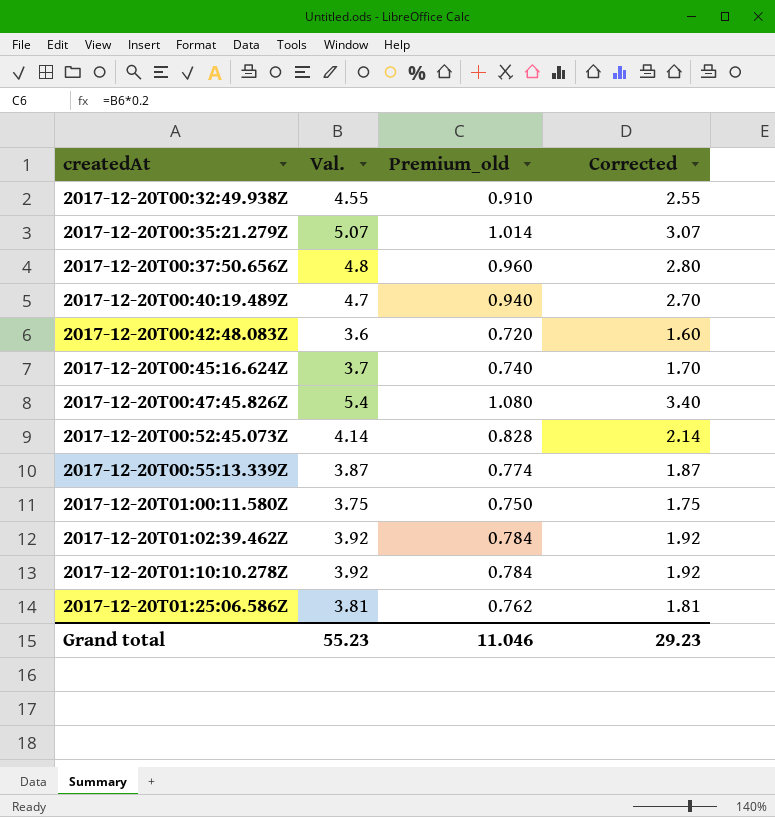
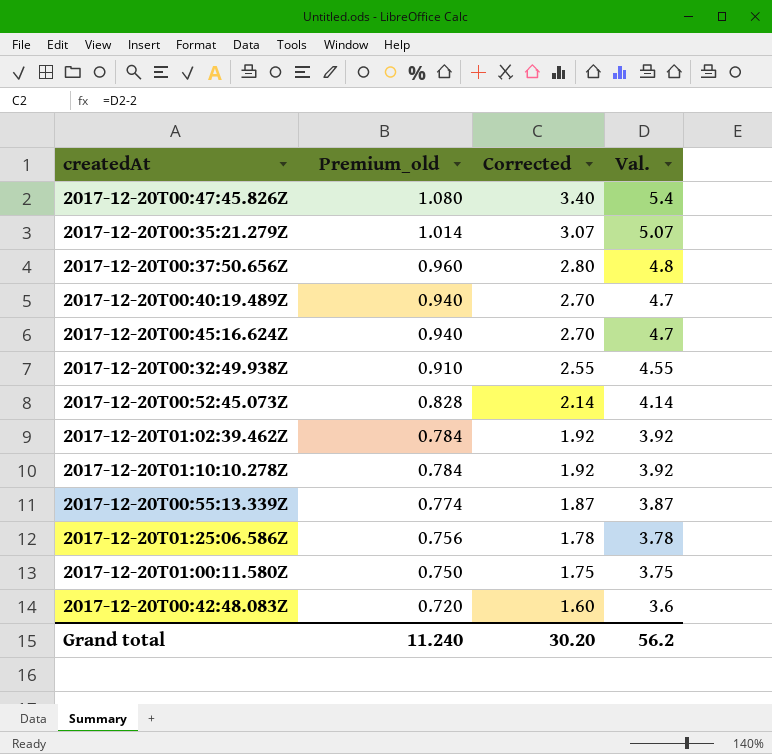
row order: createdAt ascending -> Premium_old descending
column Val. | position: 2 -> 4
2017-12-20T00:45:16.624Z | Premium_old: 0.740 -> 0.940
2017-12-20T00:45:16.624Z | Corrected: 1.70 -> 2.70
2017-12-20T00:45:16.624Z | Val.: 3.7 -> 4.7
2017-12-20T01:25:06.586Z | Premium_old: 0.762 -> 0.756
2017-12-20T01:25:06.586Z | Corrected: 1.81 -> 1.78
2017-12-20T01:25:06.586Z | Val.: 3.81 -> 3.78
Grand total | Premium_old: 11.046 -> 11.240
Grand total | Corrected: 29.23 -> 30.20
Grand total | Val.: 55.23 -> 56.2

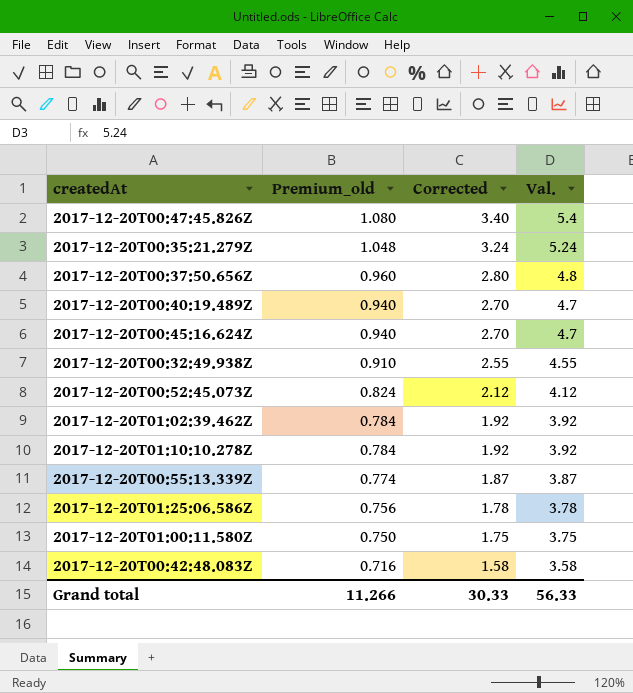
2017-12-20T00:35:21.279Z | Premium_old: 1.014 -> 1.048
2017-12-20T00:35:21.279Z | Corrected: 3.07 -> 3.24
2017-12-20T00:35:21.279Z | Val.: 5.07 -> 5.24
2017-12-20T00:52:45.073Z | Premium_old: 0.828 -> 0.824
2017-12-20T00:52:45.073Z | Corrected: 2.14 -> 2.12
2017-12-20T00:52:45.073Z | Val.: 4.14 -> 4.12
2017-12-20T00:42:48.083Z | Premium_old: 0.720 -> 0.716
2017-12-20T00:42:48.083Z | Corrected: 1.60 -> 1.58
2017-12-20T00:42:48.083Z | Val.: 3.6 -> 3.58
Grand total | Premium_old: 11.240 -> 11.266
Grand total | Corrected: 30.20 -> 30.33
Grand total | Val.: 56.2 -> 56.33

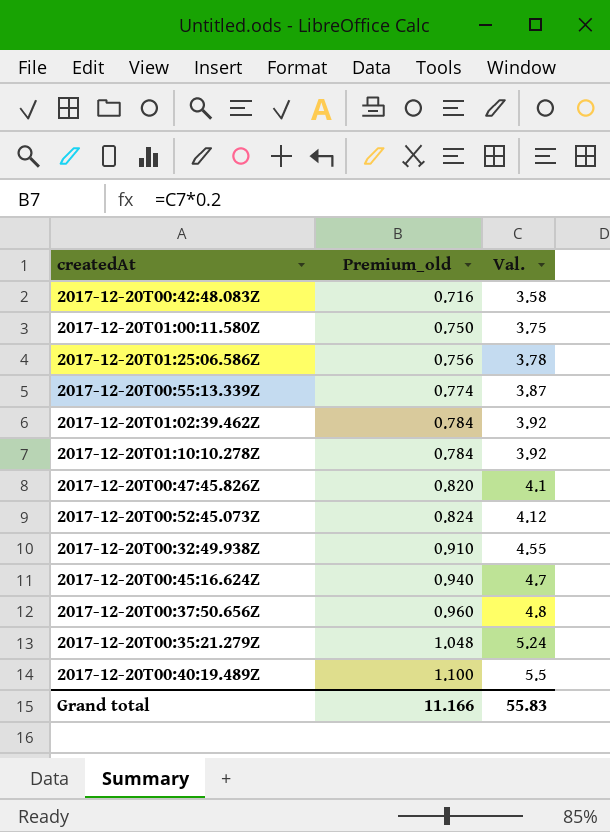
row order: Premium_old descending -> Premium_old ascending
column Corrected | formula: [Val.] - 2 -> none
2017-12-20T00:47:45.826Z | Premium_old: 1.080 -> 0.820
2017-12-20T00:47:45.826Z | Val.: 5.4 -> 4.1
2017-12-20T00:40:19.489Z | Premium_old: 0.940 -> 1.100
2017-12-20T00:40:19.489Z | Val.: 4.7 -> 5.5
Grand total | Premium_old: 11.266 -> 11.166
Grand total | Val.: 56.33 -> 55.83

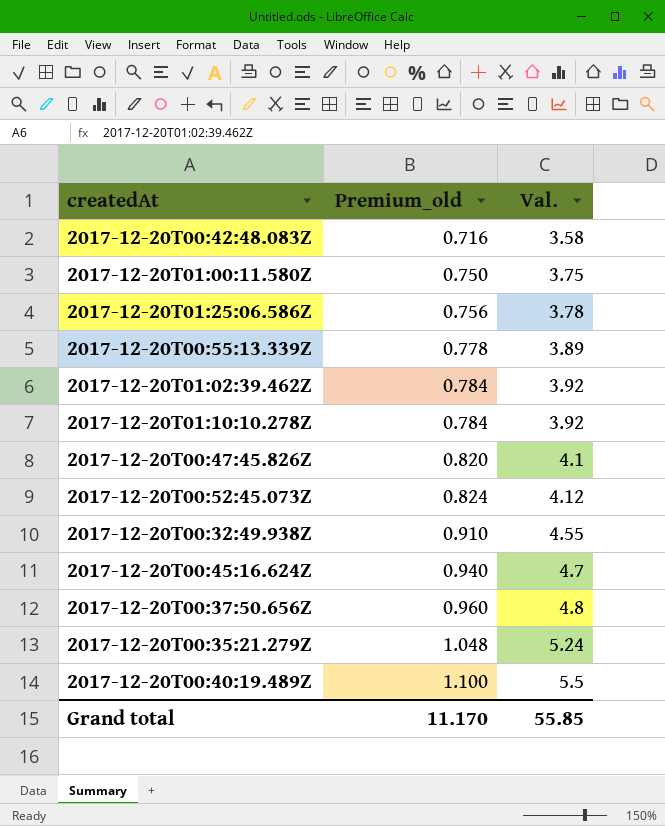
2017-12-20T00:55:13.339Z | Premium_old: 0.774 -> 0.778
2017-12-20T00:55:13.339Z | Val.: 3.87 -> 3.89
Grand total | Premium_old: 11.166 -> 11.170
Grand total | Val.: 55.83 -> 55.85

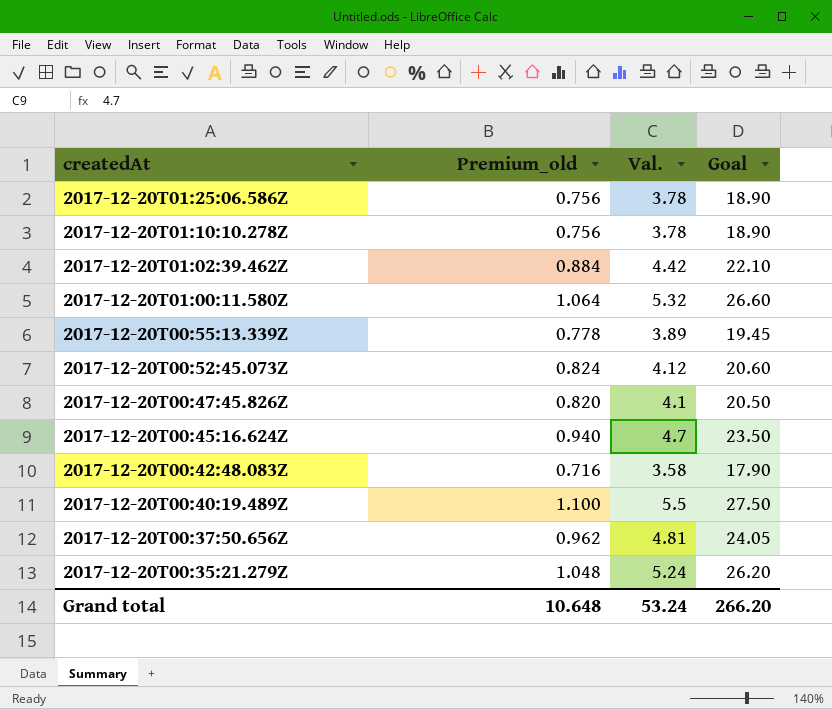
row order: Premium_old ascending -> createdAt descending
column Goal | formula: none -> [Val.] * 5
row 2017-12-20T00:32:49.938Z: 0.910 | 4.55 -> none
2017-12-20T01:10:10.278Z | Premium_old: 0.784 -> 0.756
2017-12-20T01:10:10.278Z | Val.: 3.92 -> 3.78
2017-12-20T01:02:39.462Z | Premium_old: 0.784 -> 0.884
2017-12-20T01:02:39.462Z | Val.: 3.92 -> 4.42
2017-12-20T01:00:11.580Z | Premium_old: 0.750 -> 1.064
2017-12-20T01:00:11.580Z | Val.: 3.75 -> 5.32
2017-12-20T00:37:50.656Z | Premium_old: 0.960 -> 0.962
2017-12-20T00:37:50.656Z | Val.: 4.8 -> 4.81
Grand total | Premium_old: 11.170 -> 10.648
Grand total | Val.: 55.85 -> 53.24

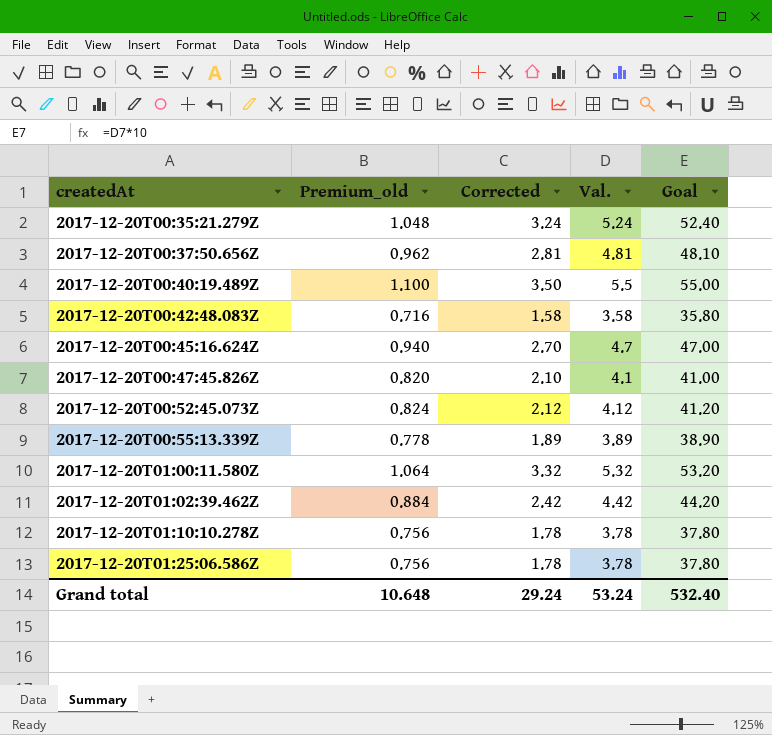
row order: createdAt descending -> createdAt ascending
column Corrected | formula: none -> [Val.] - 2
column Goal | formula: [Val.] * 5 -> [Val.] * 10
Grand total | Goal: 266.20 -> 532.40

